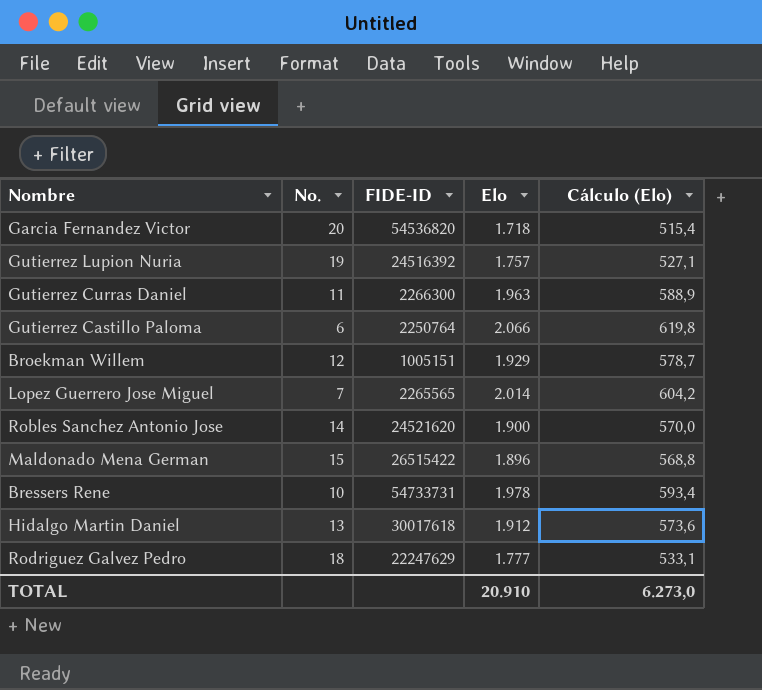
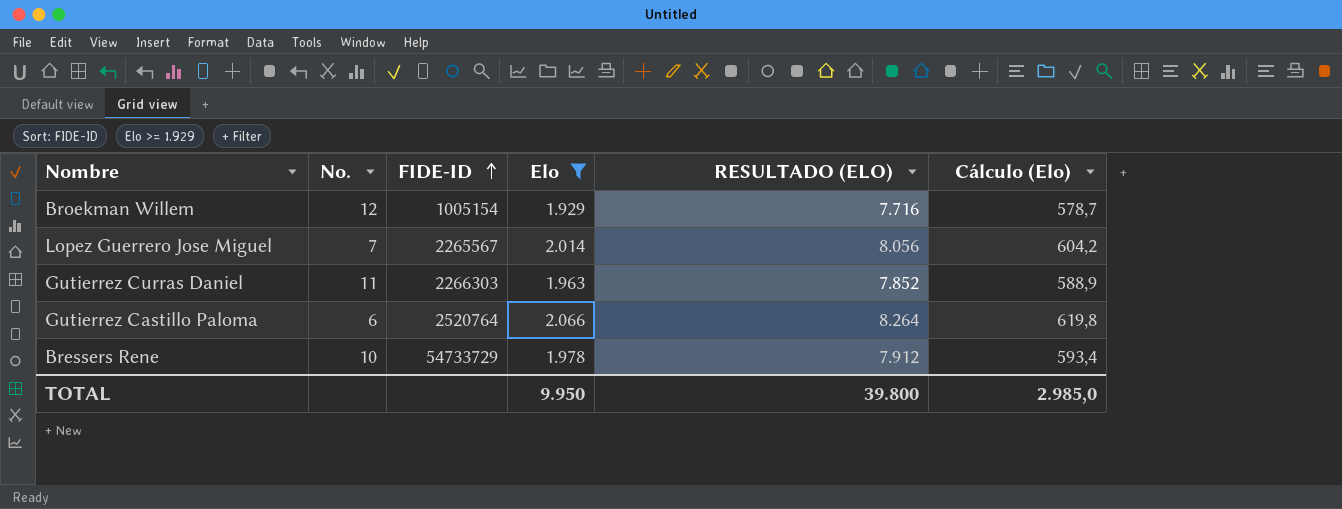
filter: none -> Elo >= 1.929
row order: none -> FIDE-ID ascending
column RESULTADO (ELO) | formula: none -> [Elo] * 4
Broekman Willem | FIDE-ID: 1005151 -> 1005154
Lopez Guerrero Jose Miguel | FIDE-ID: 2265565 -> 2265567
Gutierrez Curras Daniel | FIDE-ID: 2266300 -> 2266303
Gutierrez Castillo Paloma | FIDE-ID: 2250764 -> 2520764
Bressers Rene | FIDE-ID: 54733731 -> 54733729
TOTAL | Elo: 20.910 -> 9.950
TOTAL | Cálculo (Elo): 6.273,0 -> 2.985,0

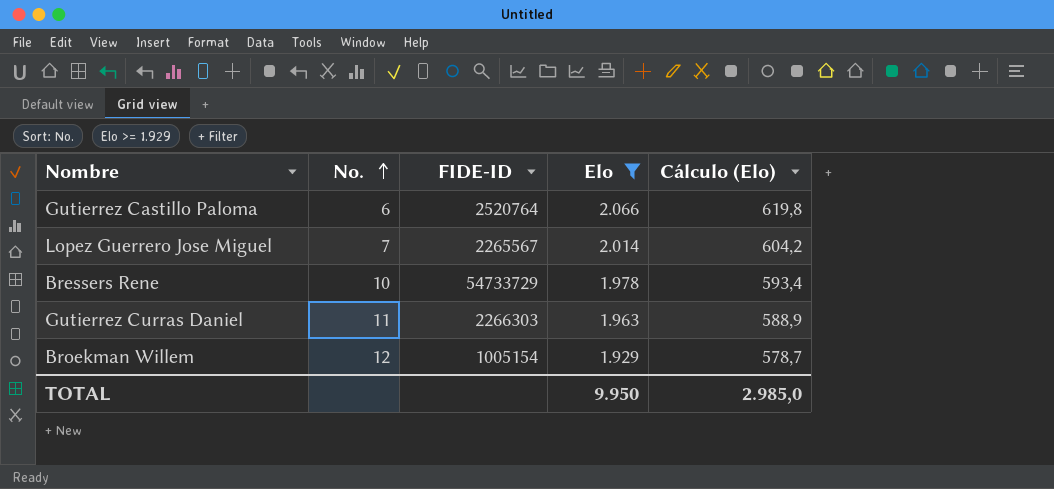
row order: FIDE-ID ascending -> No. ascending
column RESULTADO (ELO) | formula: [Elo] * 4 -> none

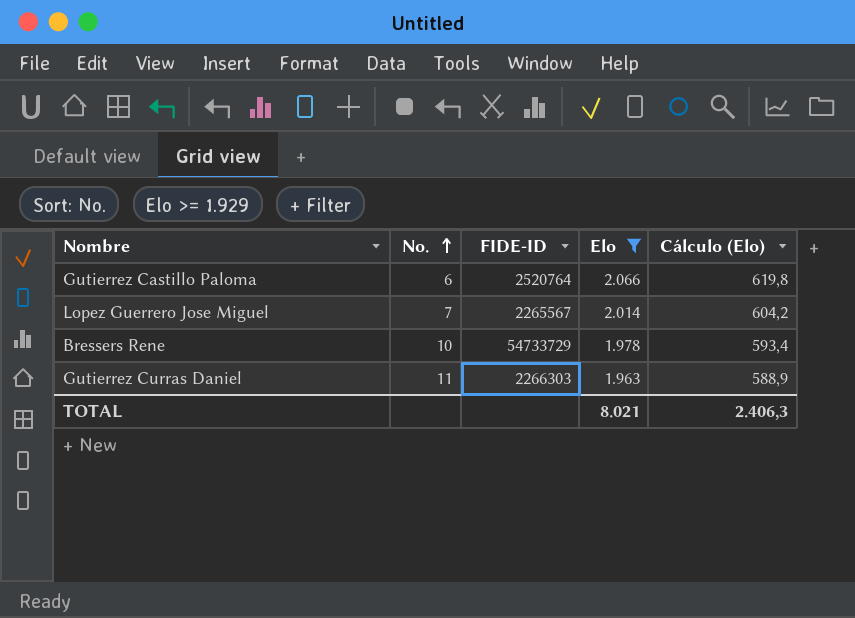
row Broekman Willem: 12 | 1005154 | 1.929 | 578,7 -> none
TOTAL | Elo: 9.950 -> 8.021
TOTAL | Cálculo (Elo): 2.985,0 -> 2.406,3

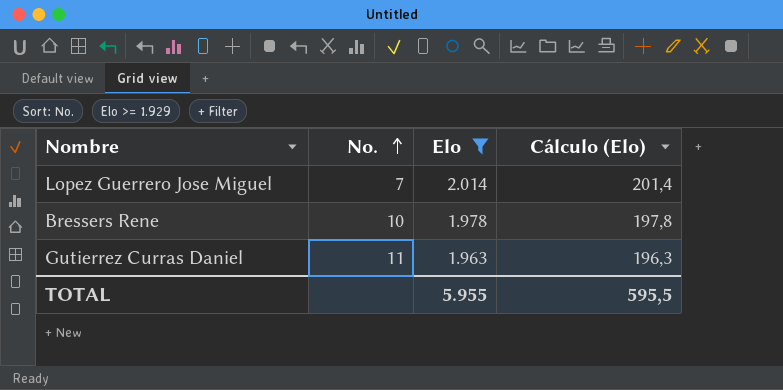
column FIDE-ID | position: 3 -> none
column Cálculo (Elo) | formula: [Elo] * 0,3 -> [Elo] * 0,1
row Gutierrez Castillo Paloma: 6 | 2520764 | 2.066 | 619,8 -> none
TOTAL | Elo: 8.021 -> 5.955
TOTAL | Cálculo (Elo): 2.406,3 -> 595,5

